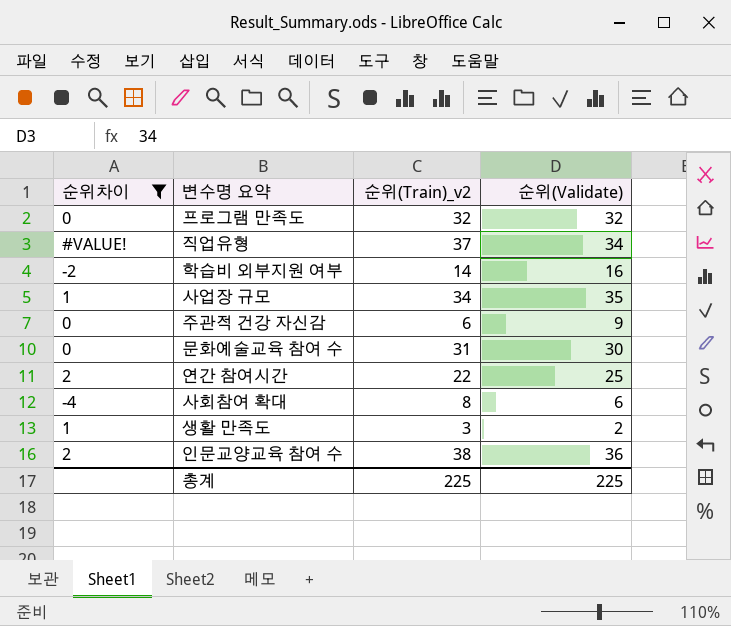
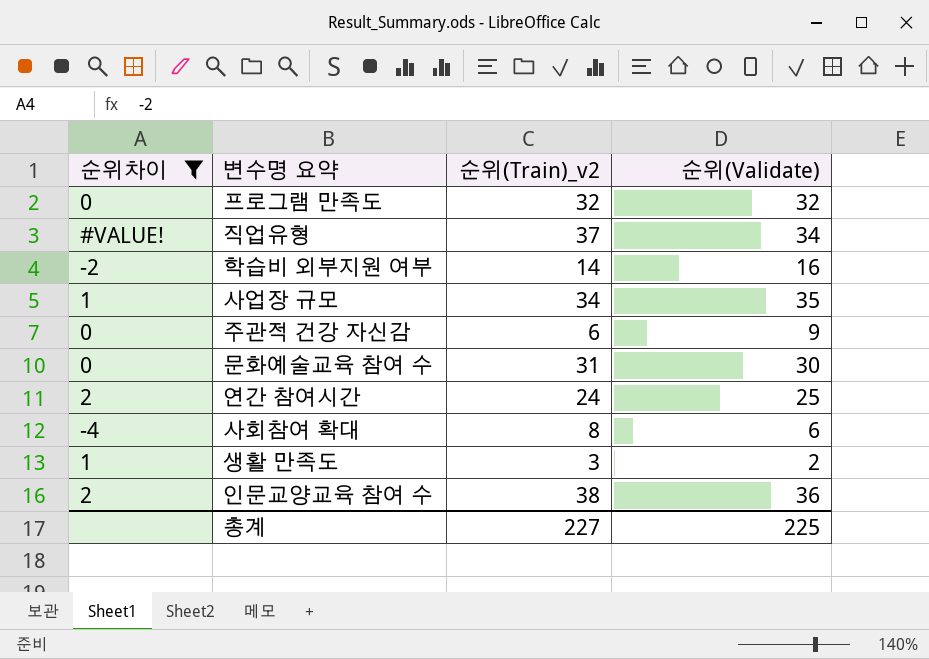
연간 참여시간 | 순위(Train)_v2: 22 -> 24
총계 | 순위(Train)_v2: 225 -> 227

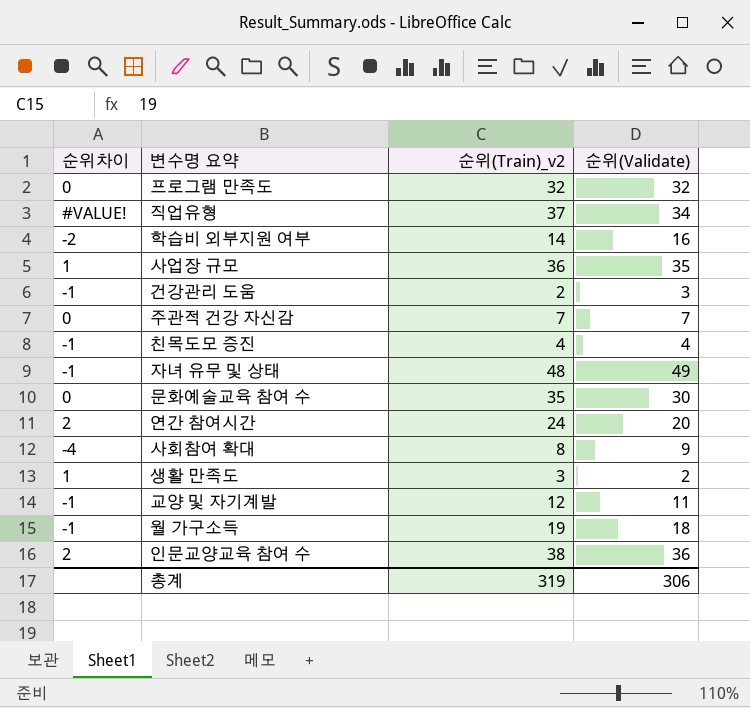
filter: 순위차이 != -1 -> none
사업장 규모 | 순위(Train)_v2: 34 -> 36
주관적 건강 자신감 | 순위(Train)_v2: 6 -> 7
주관적 건강 자신감 | 순위(Validate): 9 -> 7
문화예술교육 참여 수 | 순위(Train)_v2: 31 -> 35
연간 참여시간 | 순위(Validate): 25 -> 20
사회참여 확대 | 순위(Validate): 6 -> 9
총계 | 순위(Train)_v2: 227 -> 319
총계 | 순위(Validate): 225 -> 306

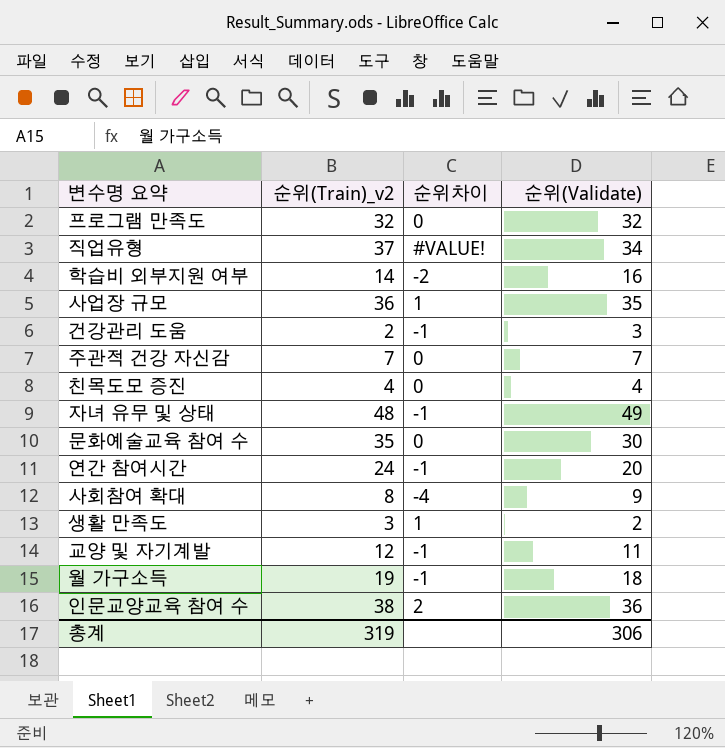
column 순위차이 | position: 1 -> 3
친목도모 증진 | 순위차이: -1 -> 0
연간 참여시간 | 순위차이: 2 -> -1

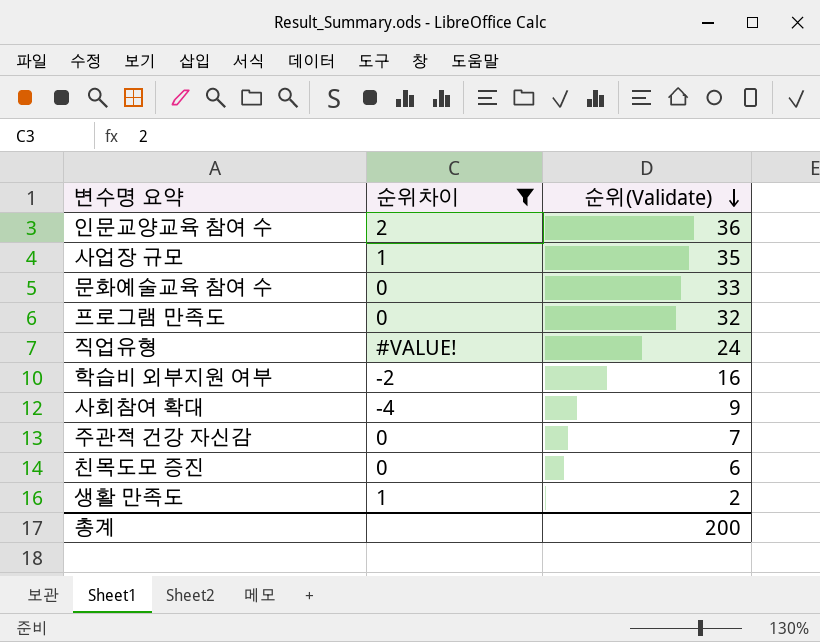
filter: none -> 순위차이 != -1
row order: none -> 순위(Validate) descending
column 순위(Train)_v2 | position: 2 -> none
문화예술교육 참여 수 | 순위(Validate): 30 -> 33
직업유형 | 순위(Validate): 34 -> 24
친목도모 증진 | 순위(Validate): 4 -> 6
총계 | 순위(Validate): 306 -> 200

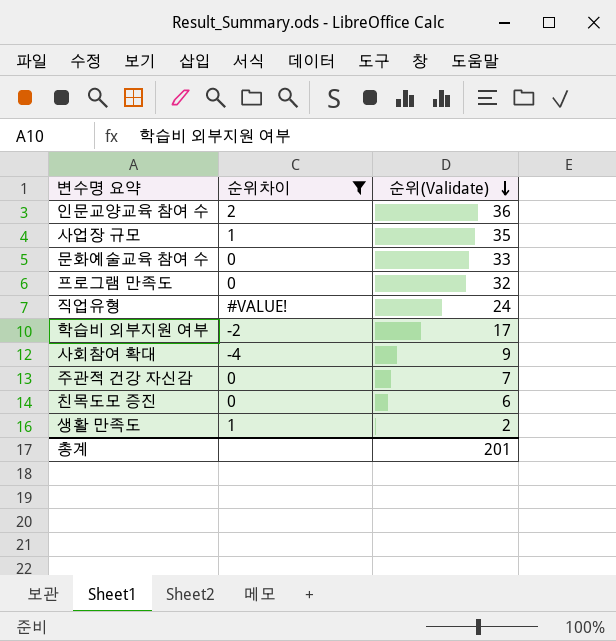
학습비 외부지원 여부 | 순위(Validate): 16 -> 17
총계 | 순위(Validate): 200 -> 201

